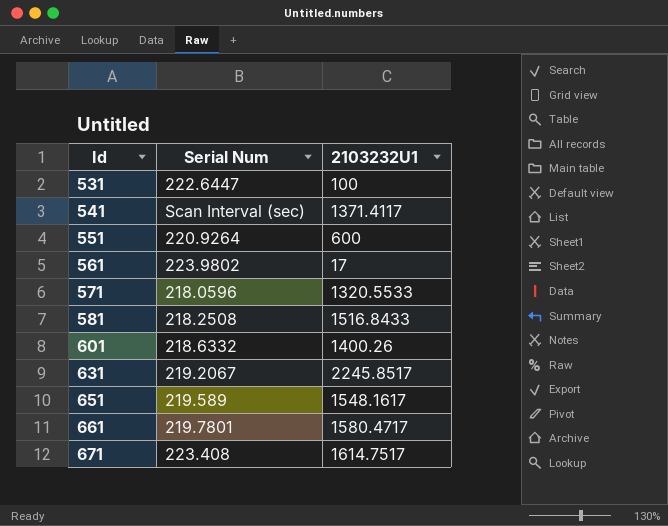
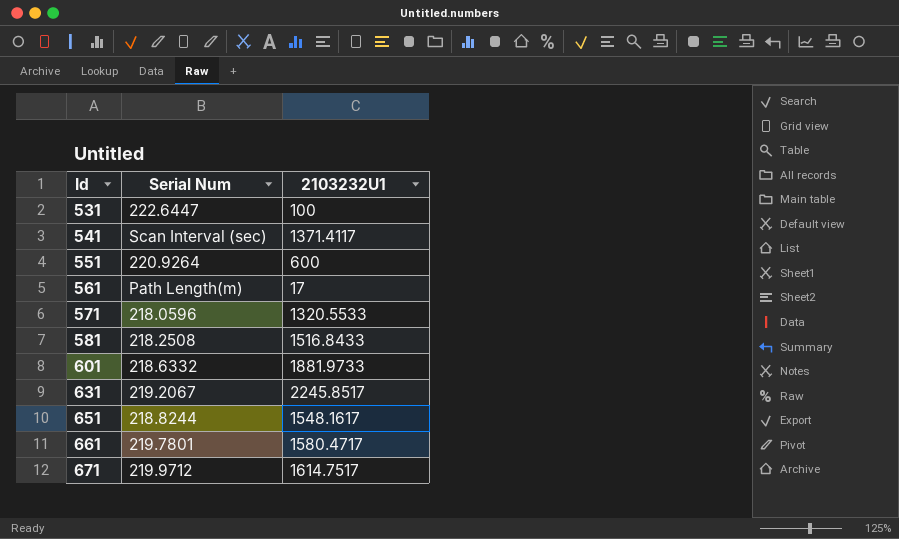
561 | Serial Num: 223.9802 -> Path Length(m)
601 | 2103232U1: 1400.26 -> 1881.9733
651 | Serial Num: 219.589 -> 218.8244
671 | Serial Num: 223.408 -> 219.9712

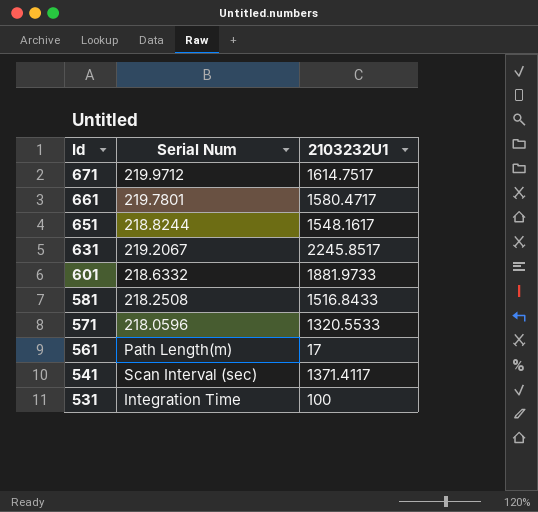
row order: Id ascending -> Id descending
row 551: 220.9264 | 600 -> none
531 | Serial Num: 222.6447 -> Integration Time

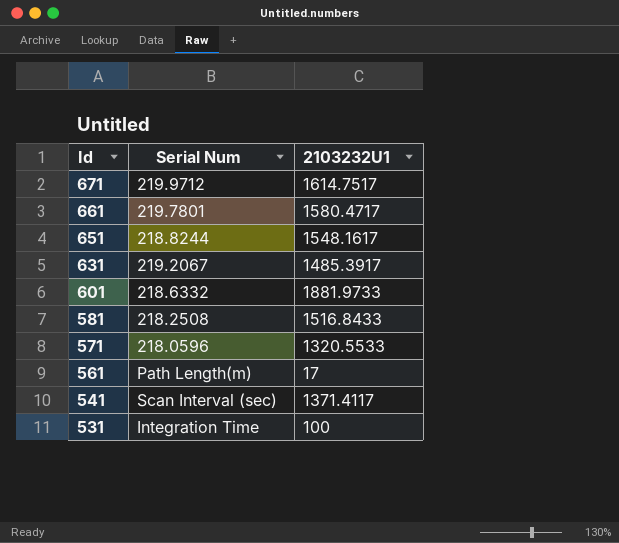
631 | 2103232U1: 2245.8517 -> 1485.3917

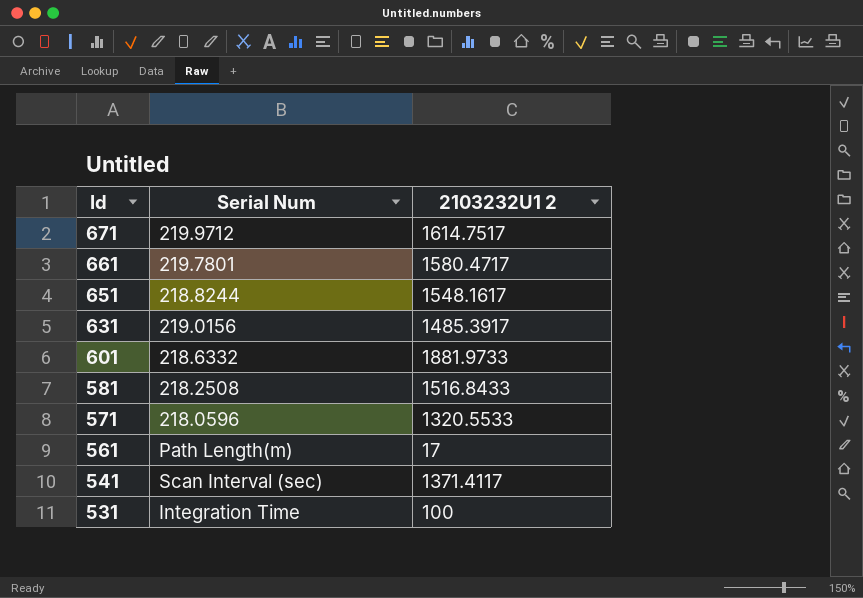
column name: 2103232U1 -> 2103232U1 2
631 | Serial Num: 219.2067 -> 219.0156

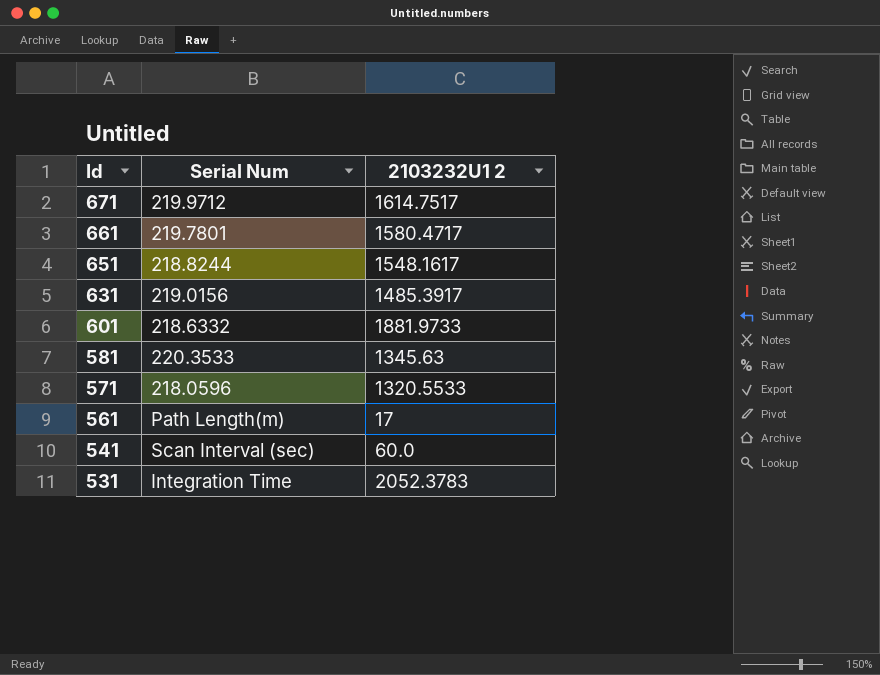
581 | Serial Num: 218.2508 -> 220.3533
581 | 2103232U1 2: 1516.8433 -> 1345.63
541 | 2103232U1 2: 1371.4117 -> 60.0
531 | 2103232U1 2: 100 -> 2052.3783

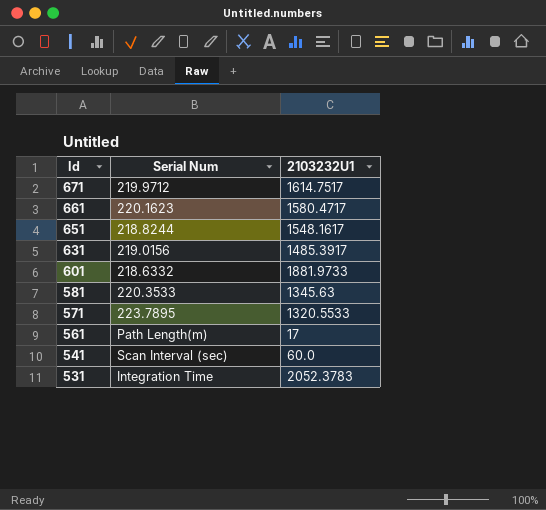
column name: 2103232U1 2 -> 2103232U1
661 | Serial Num: 219.7801 -> 220.1623
571 | Serial Num: 218.0596 -> 223.7895

